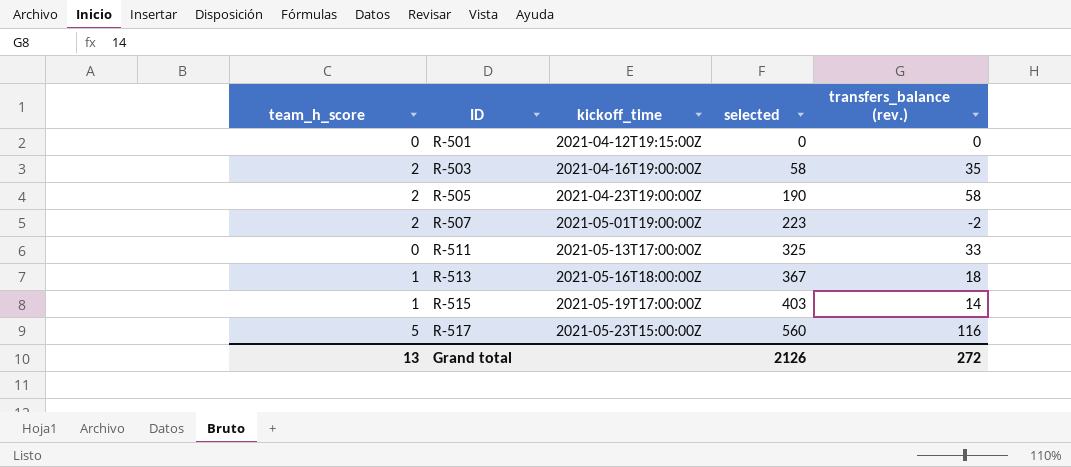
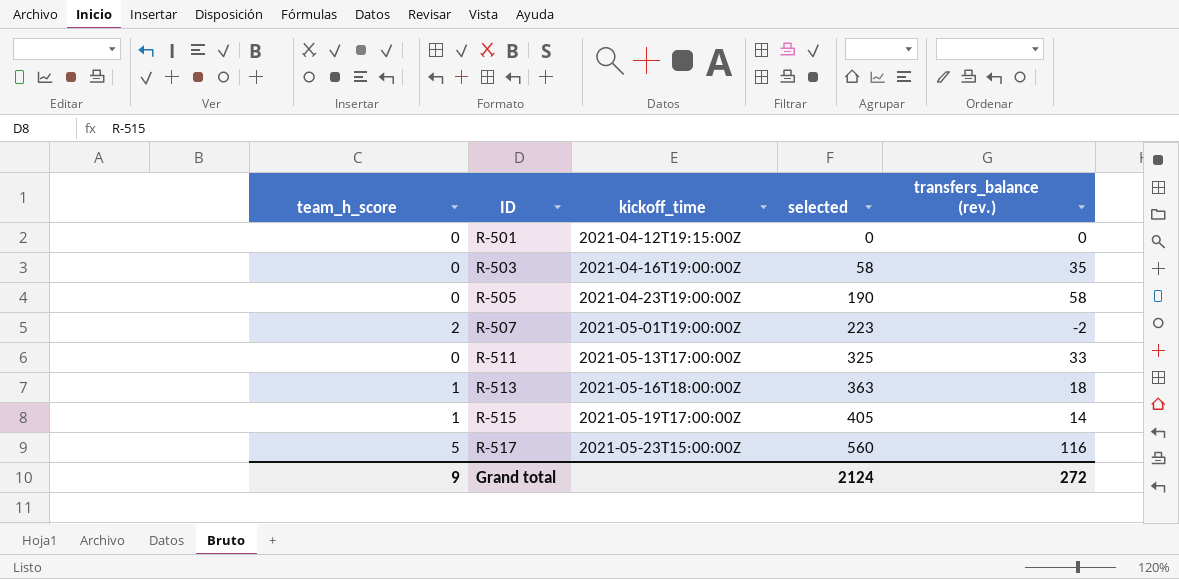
R-503 | team_h_score: 2 -> 0
R-505 | team_h_score: 2 -> 0
R-513 | selected: 367 -> 363
R-515 | selected: 403 -> 405
Grand total | team_h_score: 13 -> 9
Grand total | selected: 2126 -> 2124

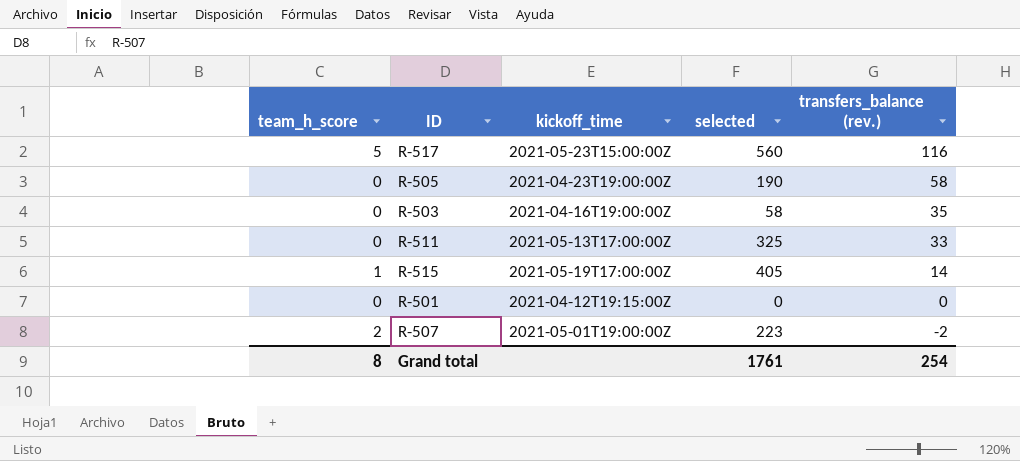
row order: ID ascending -> transfers_balance (rev.) descending
row R-513: 1 | 2021-05-16T18:00:00Z | 363 | 18 -> none
Grand total | team_h_score: 9 -> 8
Grand total | selected: 2124 -> 1761
Grand total | transfers_balance (rev.): 272 -> 254

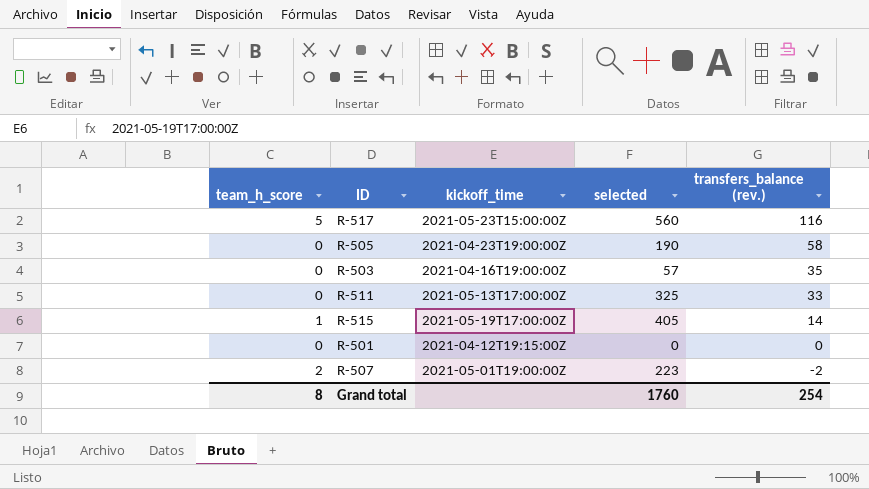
R-503 | selected: 58 -> 57
Grand total | selected: 1761 -> 1760

